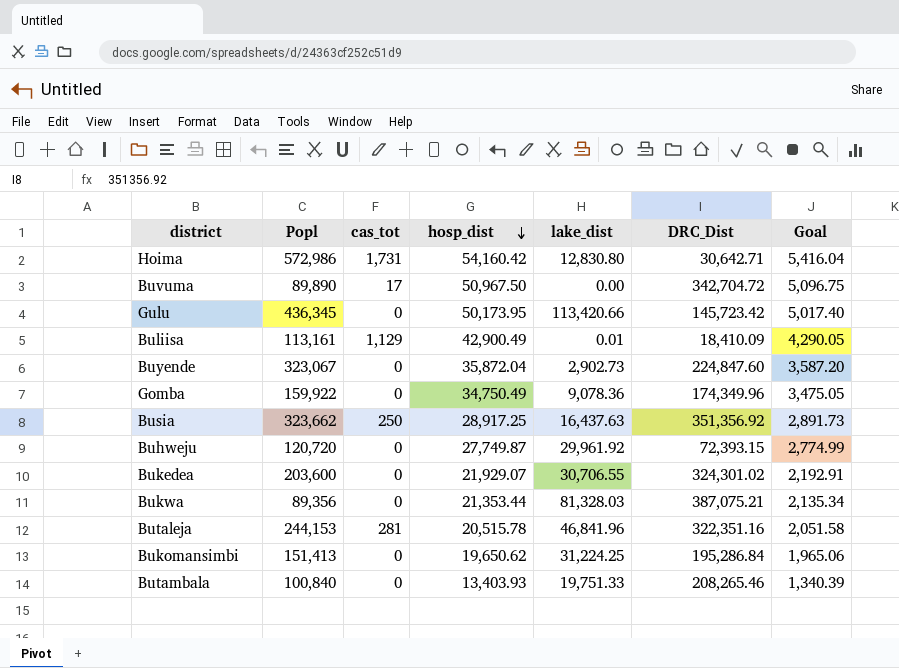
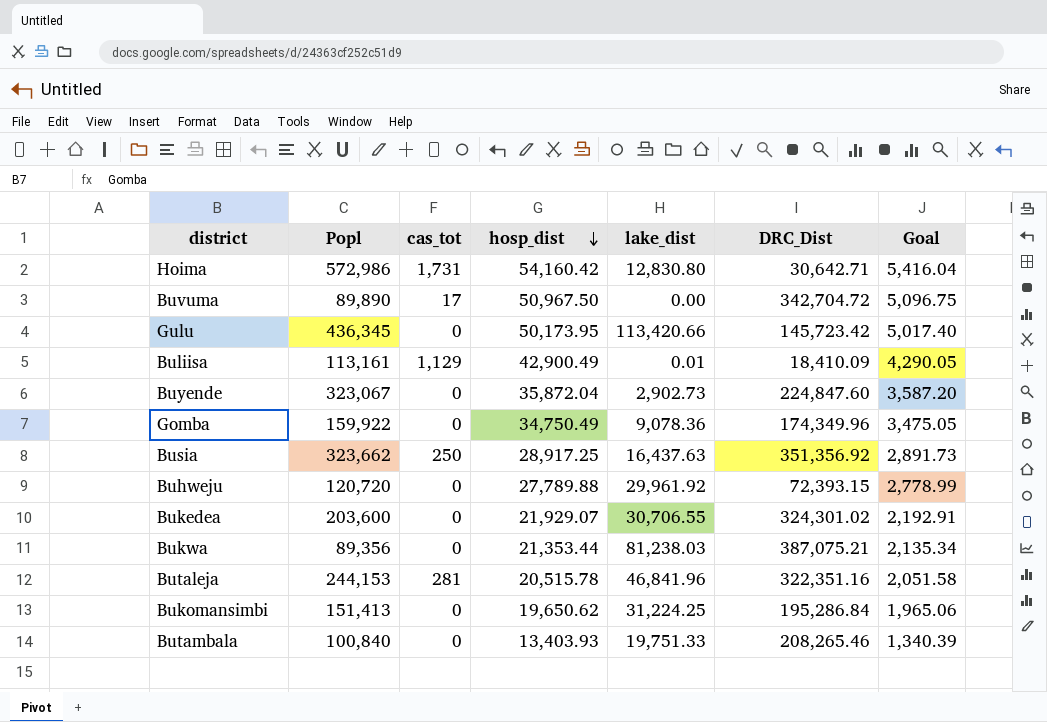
Buhweju | hosp_dist: 27,749.87 -> 27,789.88
Buhweju | Goal: 2,774.99 -> 2,778.99
Bukwa | lake_dist: 81,328.03 -> 81,238.03

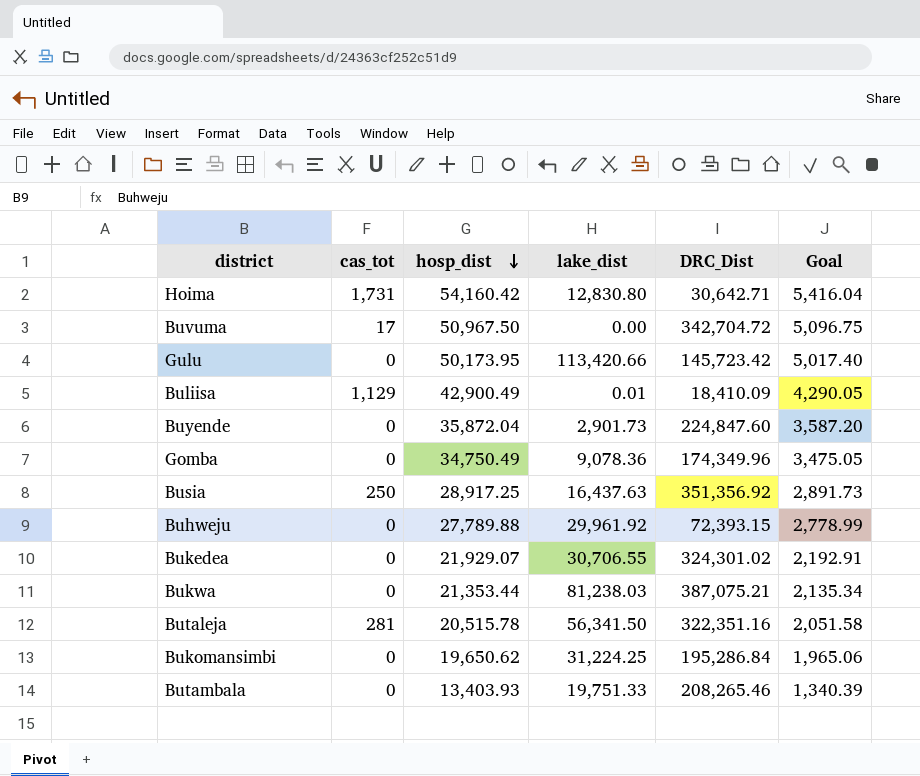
column Popl | position: 2 -> none
Buyende | lake_dist: 2,902.73 -> 2,901.73
Butaleja | lake_dist: 46,841.96 -> 56,341.50

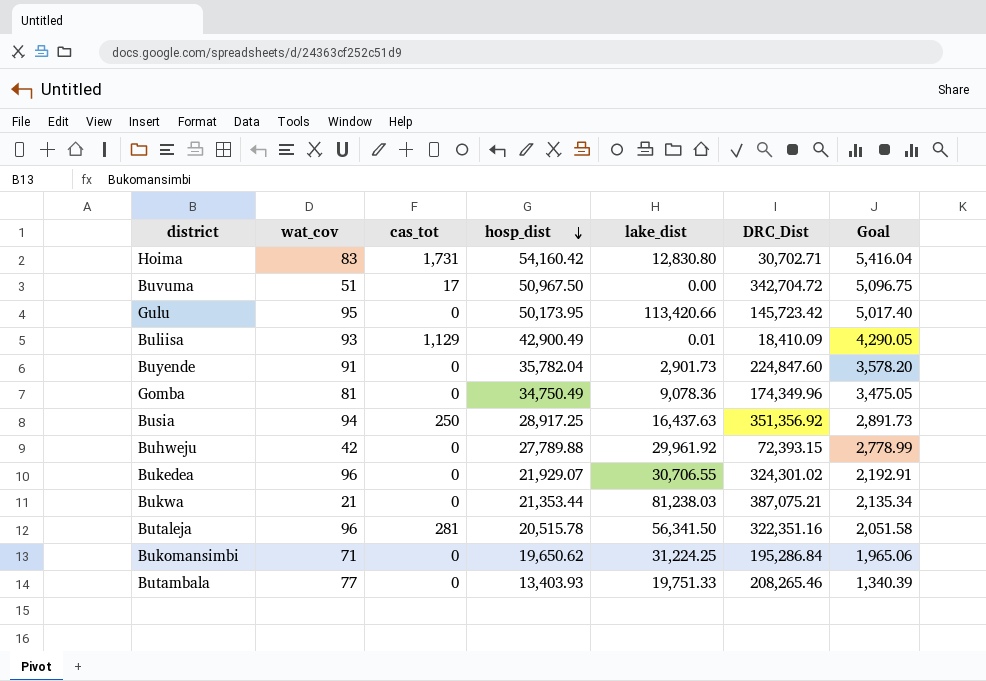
column wat_cov | position: none -> 2
Hoima | DRC_Dist: 30,642.71 -> 30,702.71
Buyende | hosp_dist: 35,872.04 -> 35,782.04
Buyende | Goal: 3,587.20 -> 3,578.20

